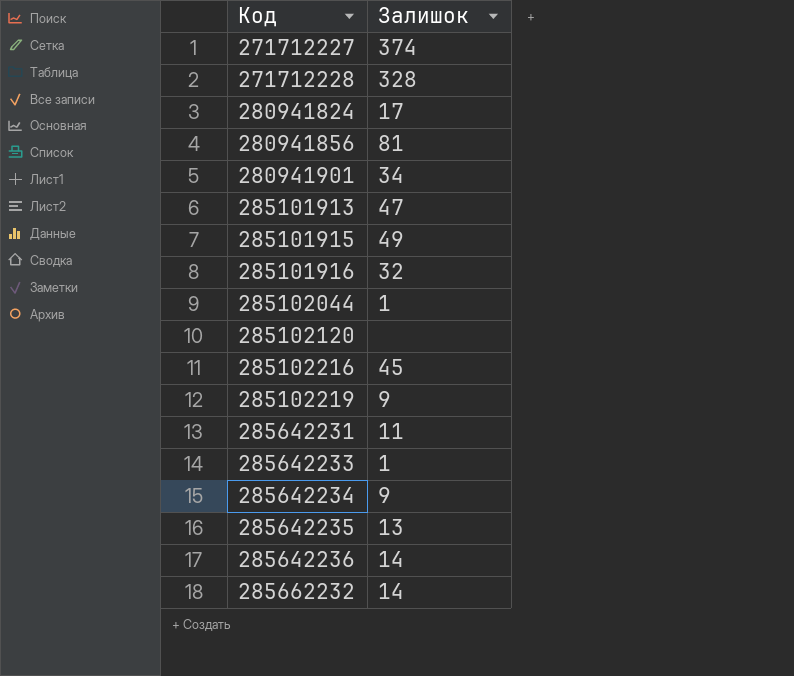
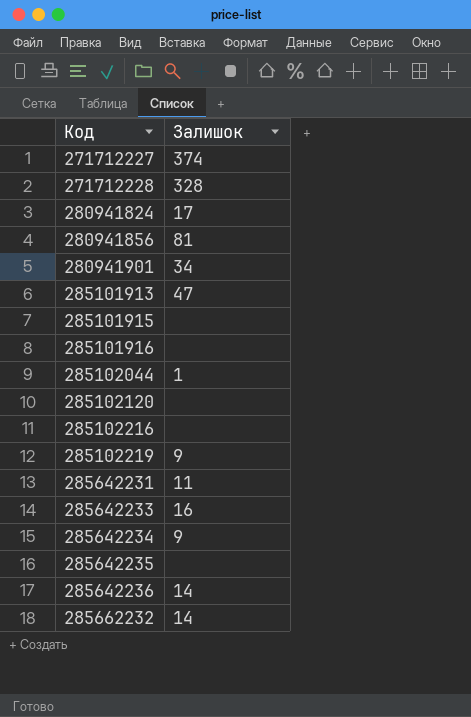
285101915 | Залишок: 49 -> none
285101916 | Залишок: 32 -> none
285102216 | Залишок: 45 -> none
285642233 | Залишок: 1 -> 16
285642235 | Залишок: 13 -> none

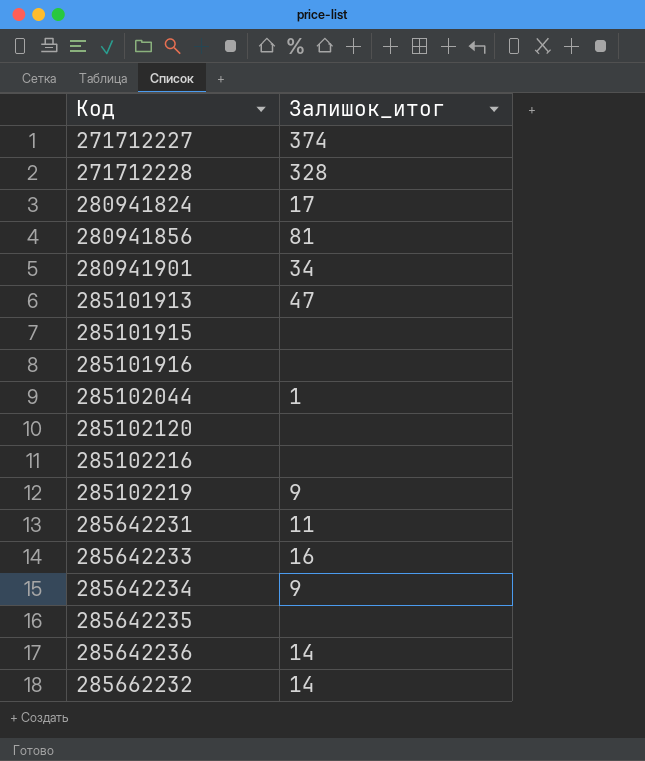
column name: Залишок -> Залишок_итог

